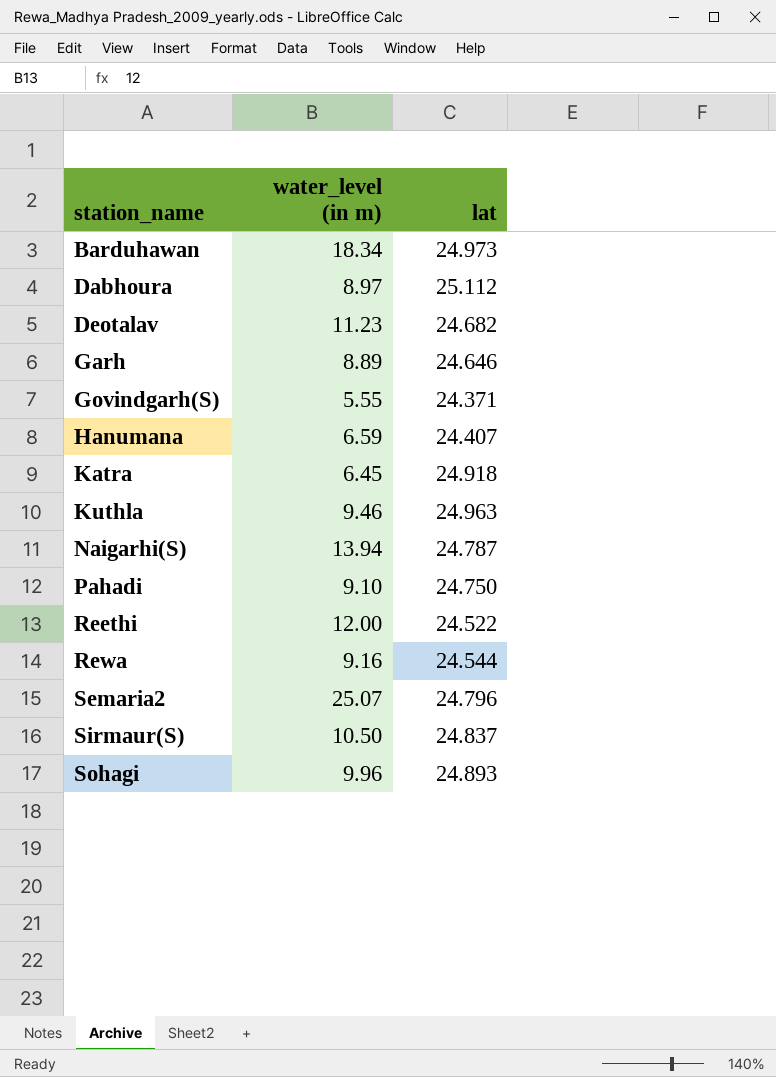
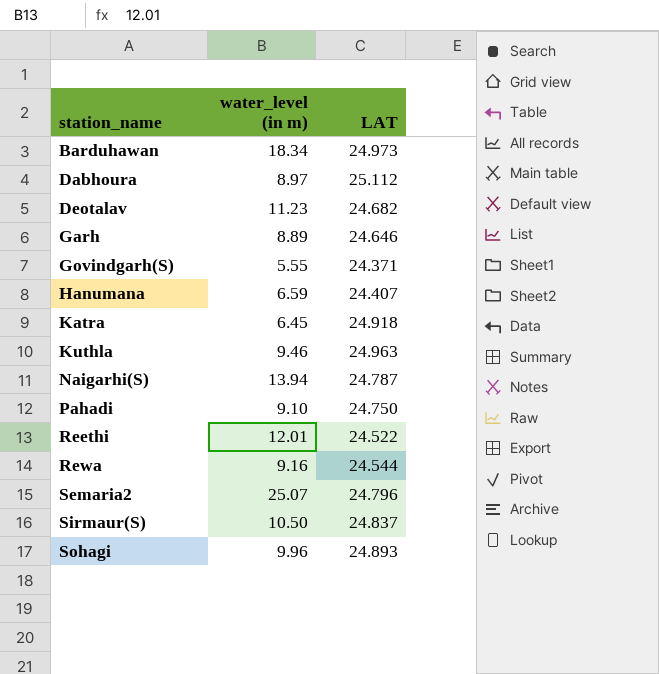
column name: lat -> LAT
Reethi | water_level (in m): 12.00 -> 12.01

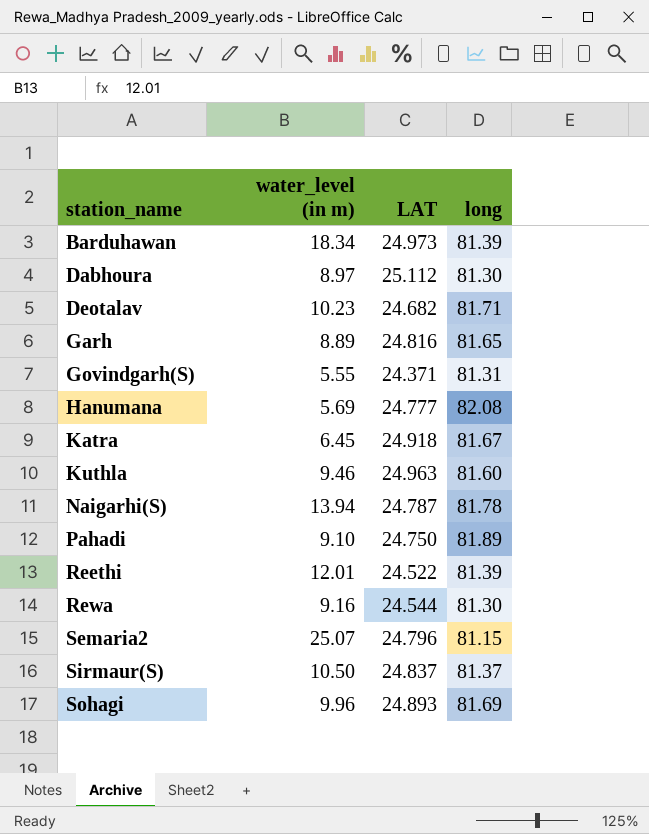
column long | position: none -> 4
Deotalav | water_level (in m): 11.23 -> 10.23
Garh | LAT: 24.646 -> 24.816
Hanumana | water_level (in m): 6.59 -> 5.69
Hanumana | LAT: 24.407 -> 24.777

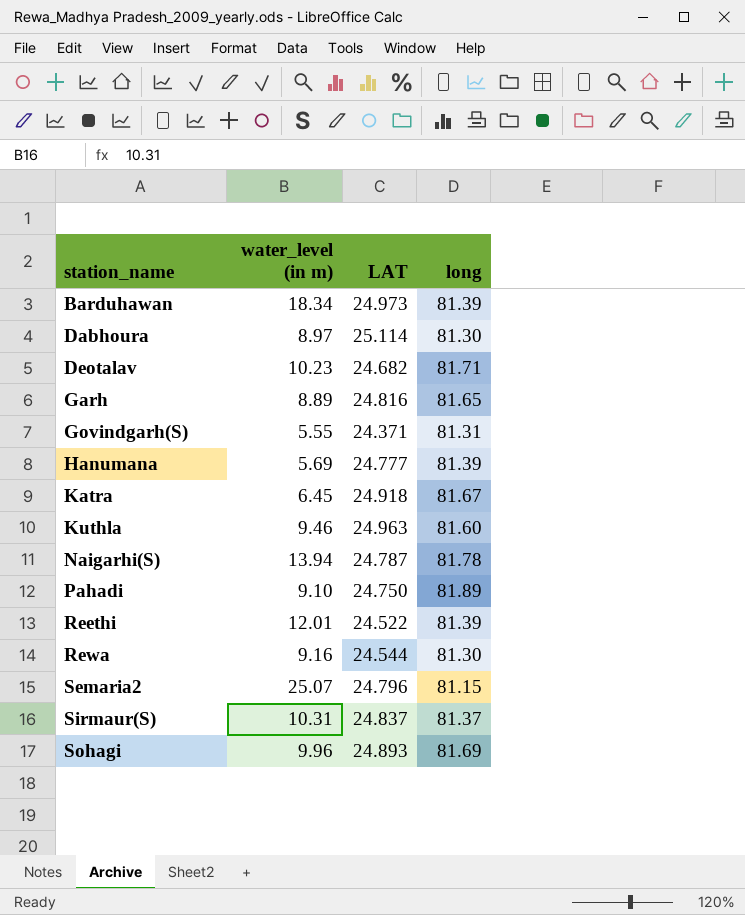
Dabhoura | LAT: 25.112 -> 25.114
Hanumana | long: 82.08 -> 81.39
Sirmaur(S) | water_level (in m): 10.50 -> 10.31

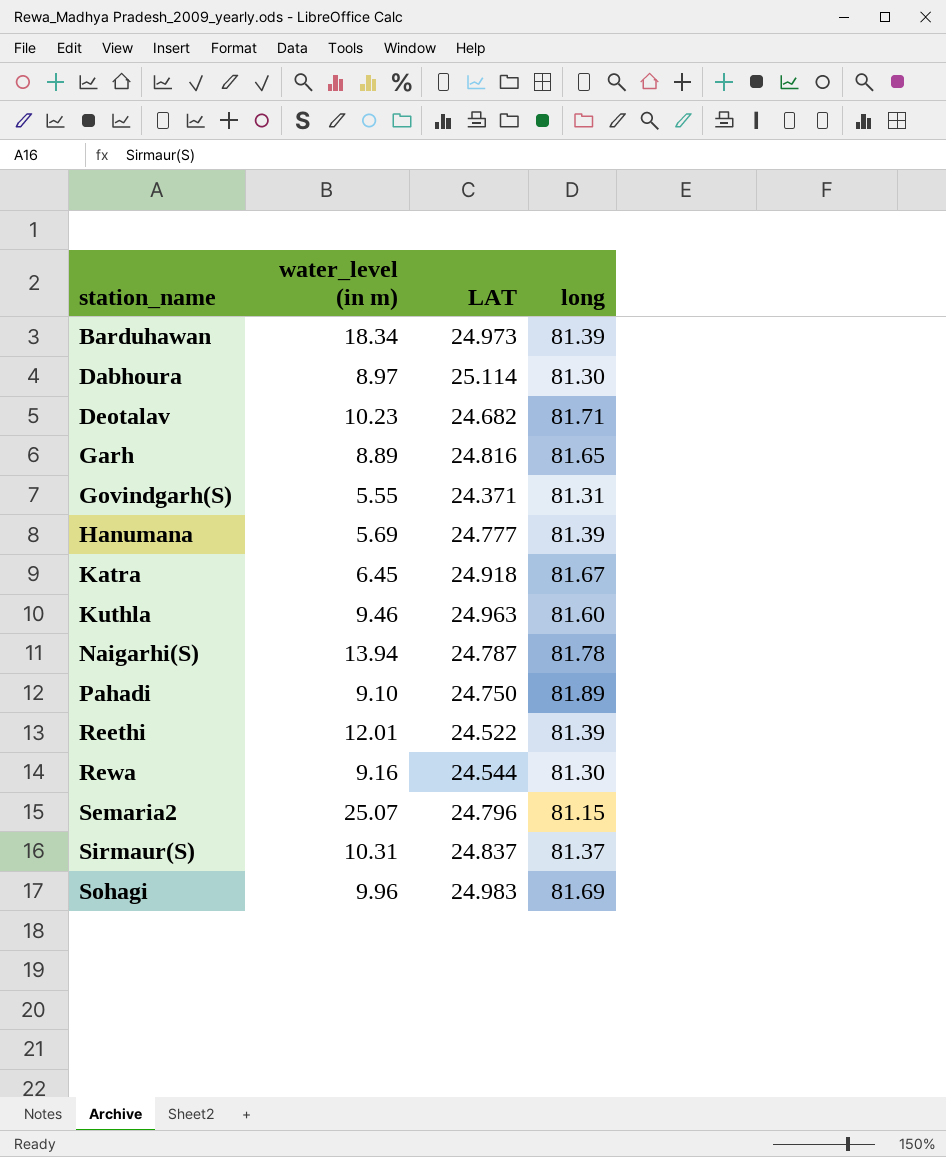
Sohagi | LAT: 24.893 -> 24.983

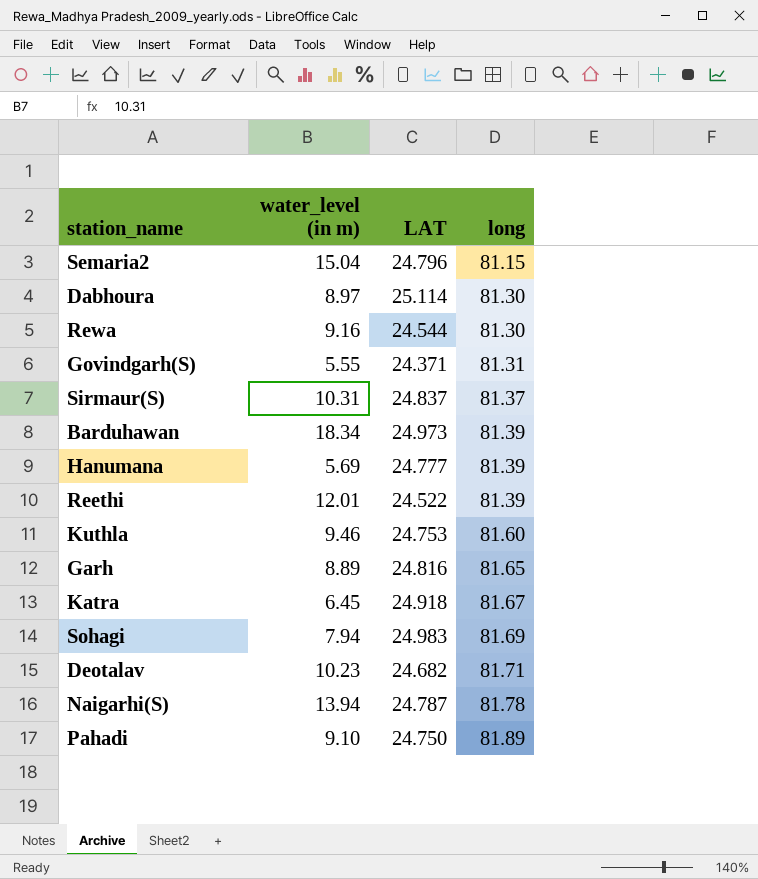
row order: station_name ascending -> long ascending
Semaria2 | water_level (in m): 25.07 -> 15.04
Kuthla | LAT: 24.963 -> 24.753
Sohagi | water_level (in m): 9.96 -> 7.94

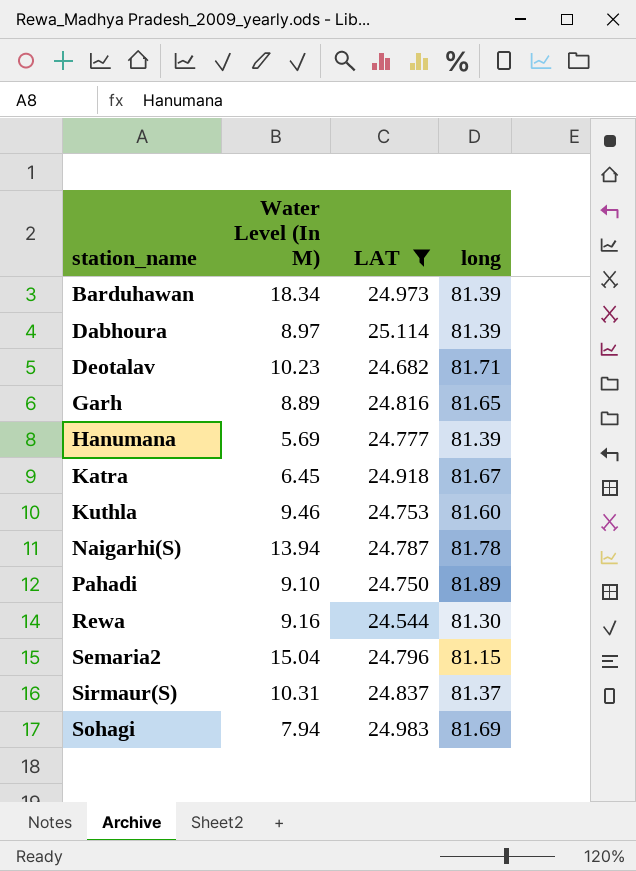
filter: none -> LAT >= 24.544
row order: long ascending -> station_name ascending
column name: water_level (in m) -> Water Level (In M)
Dabhoura | long: 81.30 -> 81.39

